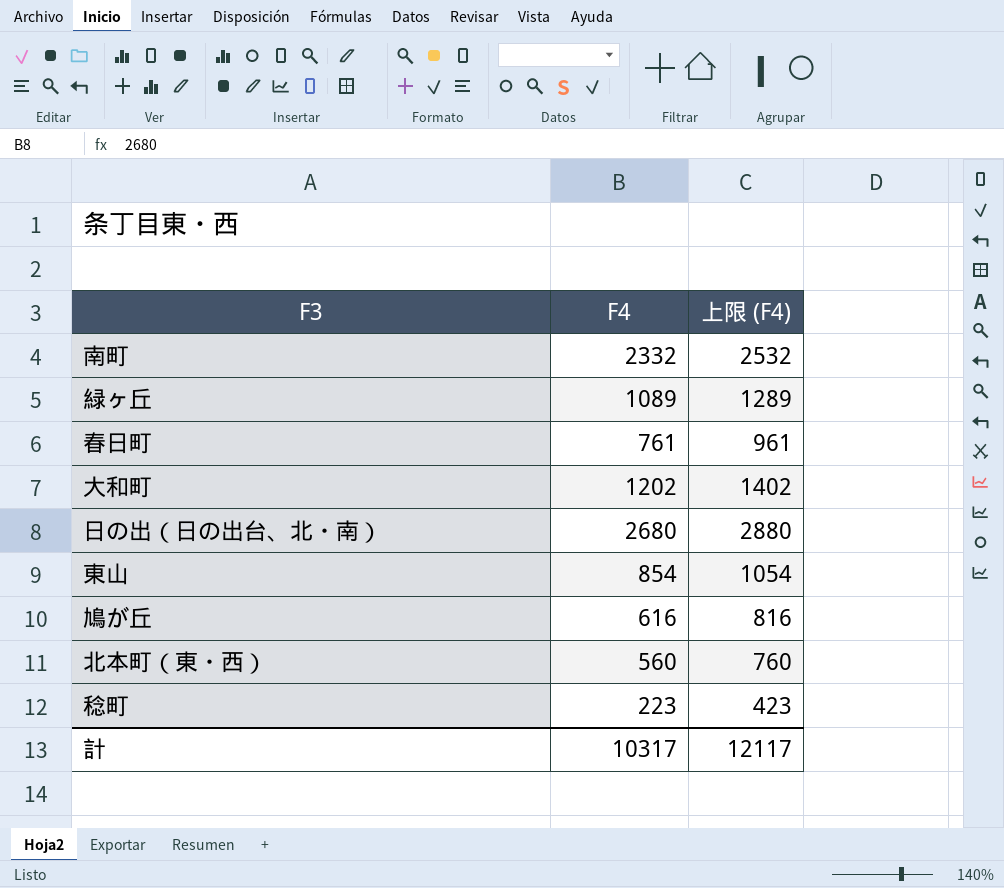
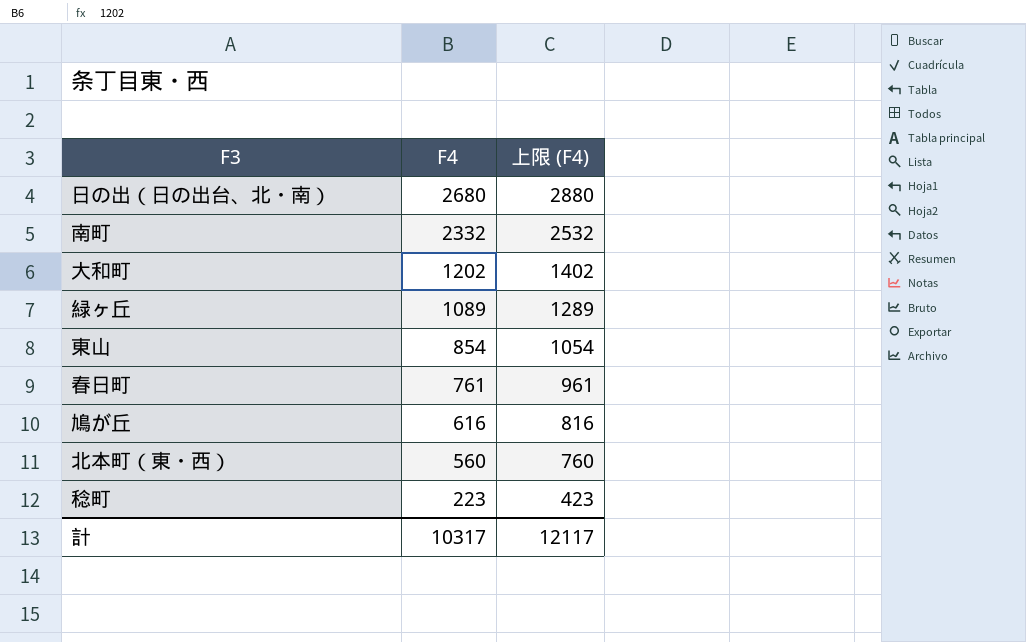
row order: none -> F4 descending

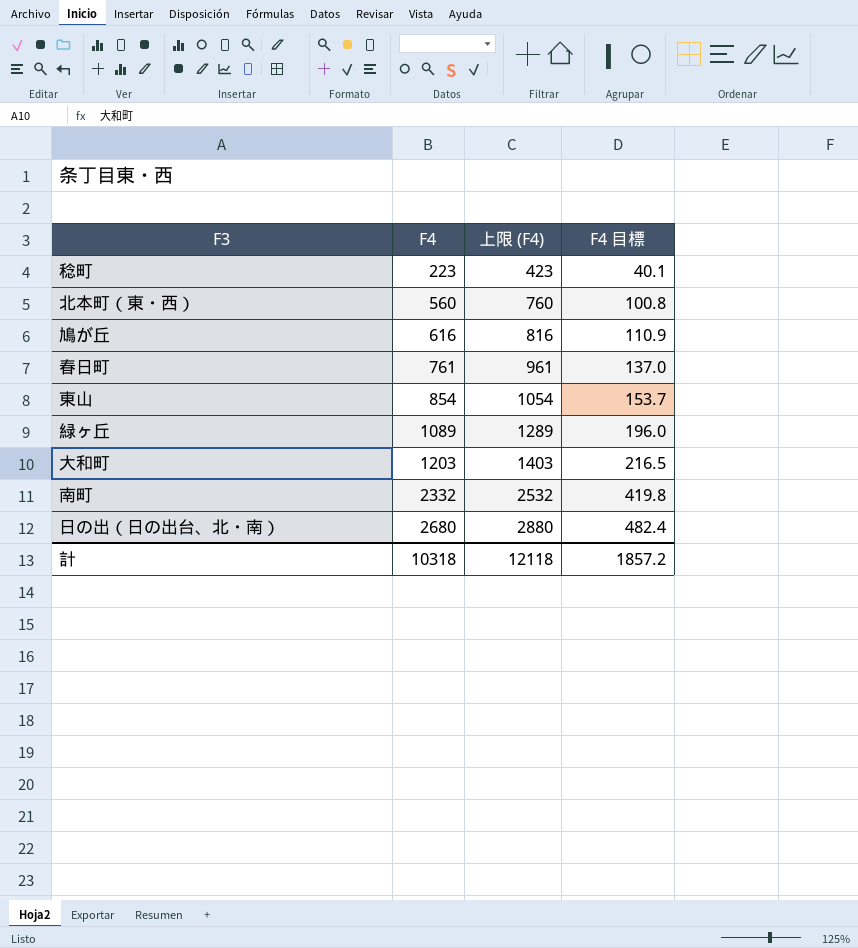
row order: F4 descending -> F4 ascending
column F4 目標 | formula: none -> [F4] * 0.18
大和町 | F4: 1202 -> 1203
大和町 | 上限 (F4): 1402 -> 1403
計 | F4: 10317 -> 10318
計 | 上限 (F4): 12117 -> 12118

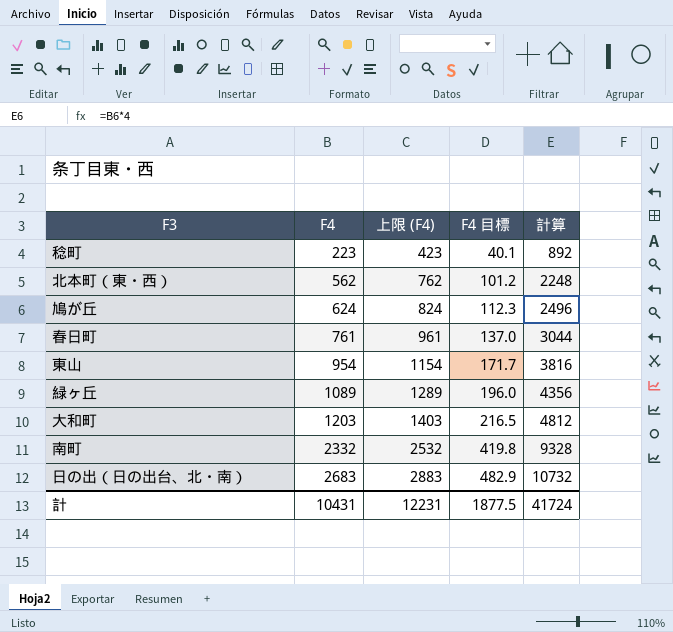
column 計算 | formula: none -> [F4] * 4
北本町（東・西） | F4: 560 -> 562
北本町（東・西） | 上限 (F4): 760 -> 762
北本町（東・西） | F4 目標: 100.8 -> 101.2
鳩が丘 | F4: 616 -> 624
鳩が丘 | 上限 (F4): 816 -> 824
鳩が丘 | F4 目標: 110.9 -> 112.3
東山 | F4: 854 -> 954
東山 | 上限 (F4): 1054 -> 1154
東山 | F4 目標: 153.7 -> 171.7
日の出（日の出台、北・南） | F4: 2680 -> 2683
日の出（日の出台、北・南） | 上限 (F4): 2880 -> 2883
日の出（日の出台、北・南） | F4 目標: 482.4 -> 482.9
計 | F4: 10318 -> 10431
計 | 上限 (F4): 12118 -> 12231
計 | F4 目標: 1857.2 -> 1877.5

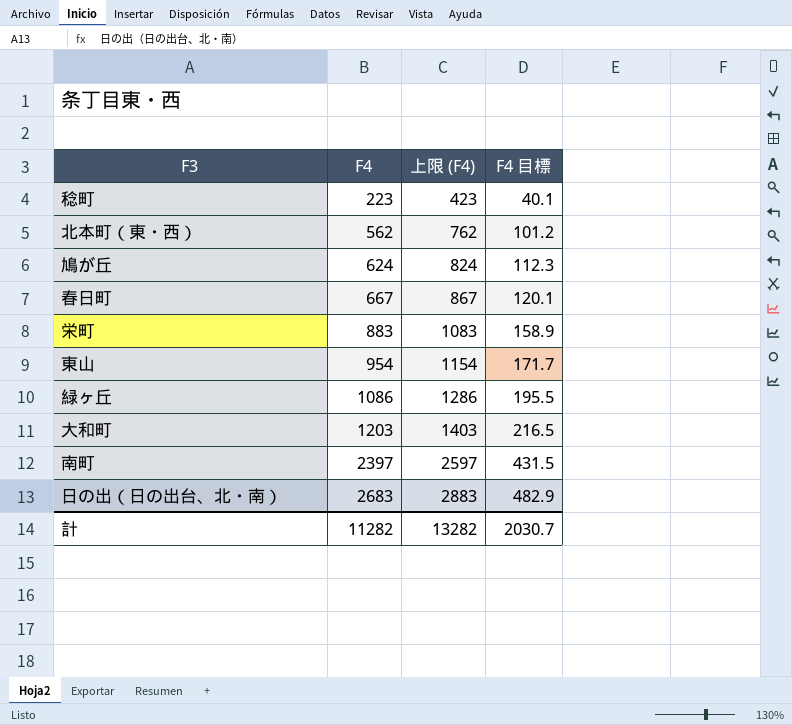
column 計算 | formula: [F4] * 4 -> none
春日町 | F4: 761 -> 667
春日町 | 上限 (F4): 961 -> 867
春日町 | F4 目標: 137.0 -> 120.1
row 栄町: none -> 883 | 1083 | 158.9
緑ヶ丘 | F4: 1089 -> 1086
緑ヶ丘 | 上限 (F4): 1289 -> 1286
緑ヶ丘 | F4 目標: 196.0 -> 195.5
南町 | F4: 2332 -> 2397
南町 | 上限 (F4): 2532 -> 2597
南町 | F4 目標: 419.8 -> 431.5
計 | F4: 10431 -> 11282
計 | 上限 (F4): 12231 -> 13282
計 | F4 目標: 1877.5 -> 2030.7

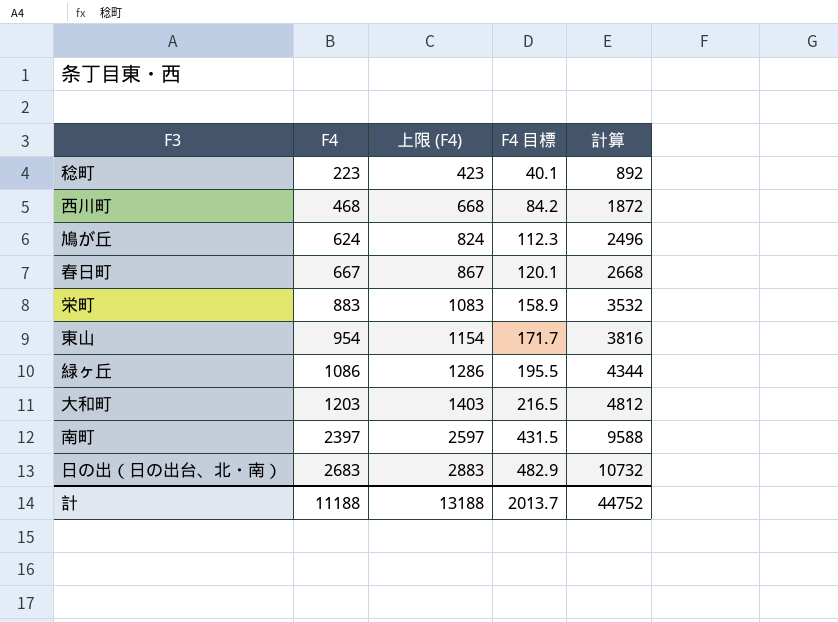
column 計算 | formula: none -> [F4] * 4
row 北本町（東・西）: 562 | 762 | 101.2 -> none
row 西川町: none -> 468 | 668 | 84.2 | 1872
計 | F4: 11282 -> 11188
計 | 上限 (F4): 13282 -> 13188
計 | F4 目標: 2030.7 -> 2013.7

